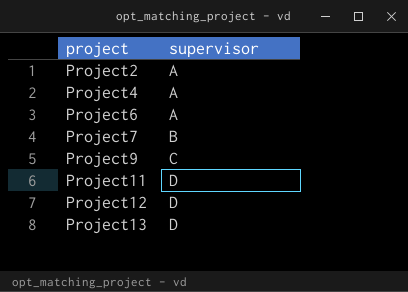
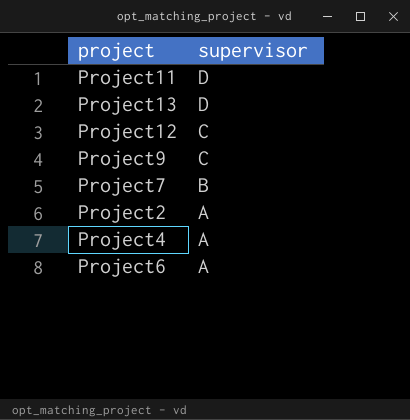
row order: project ascending -> supervisor descending
Project12 | supervisor: D -> C

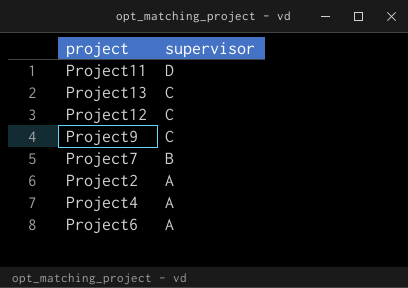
Project13 | supervisor: D -> C

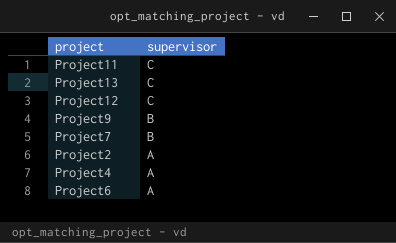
Project11 | supervisor: D -> C
Project9 | supervisor: C -> B

